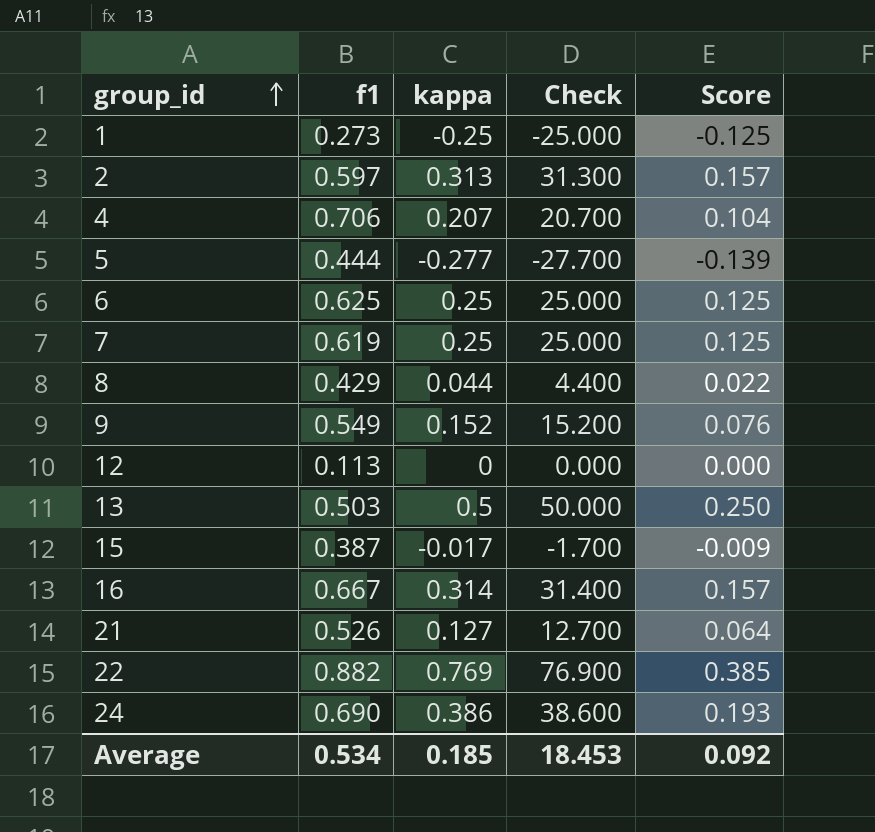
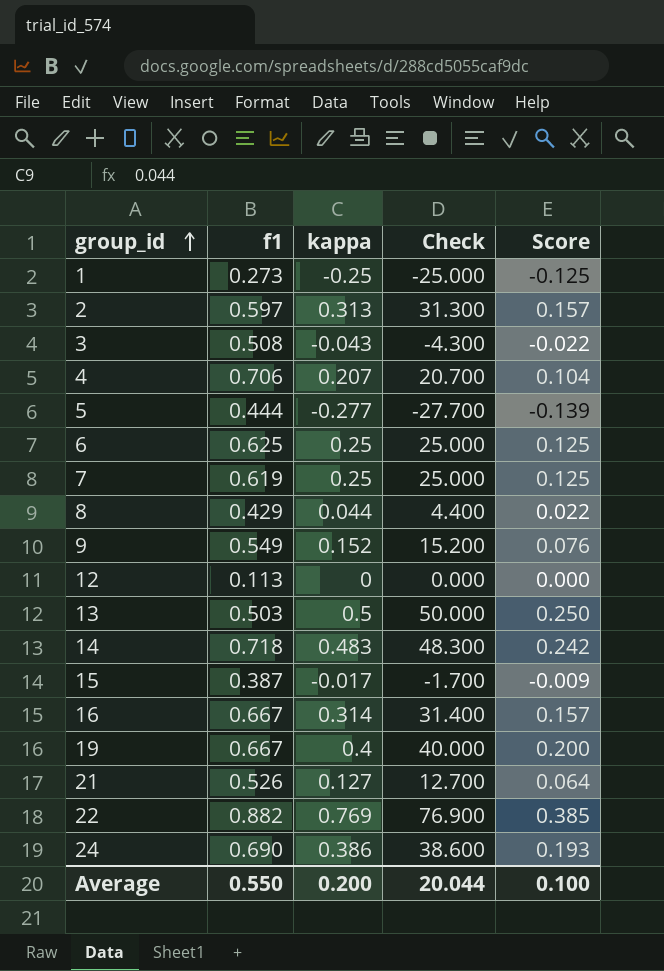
row 3: none -> 0.508 | -0.043 | -4.300 | -0.022
row 14: none -> 0.718 | 0.483 | 48.300 | 0.242
row 19: none -> 0.667 | 0.4 | 40.000 | 0.200
Average | f1: 0.534 -> 0.550
Average | kappa: 0.185 -> 0.200
Average | Check: 18.453 -> 20.044
Average | Score: 0.092 -> 0.100

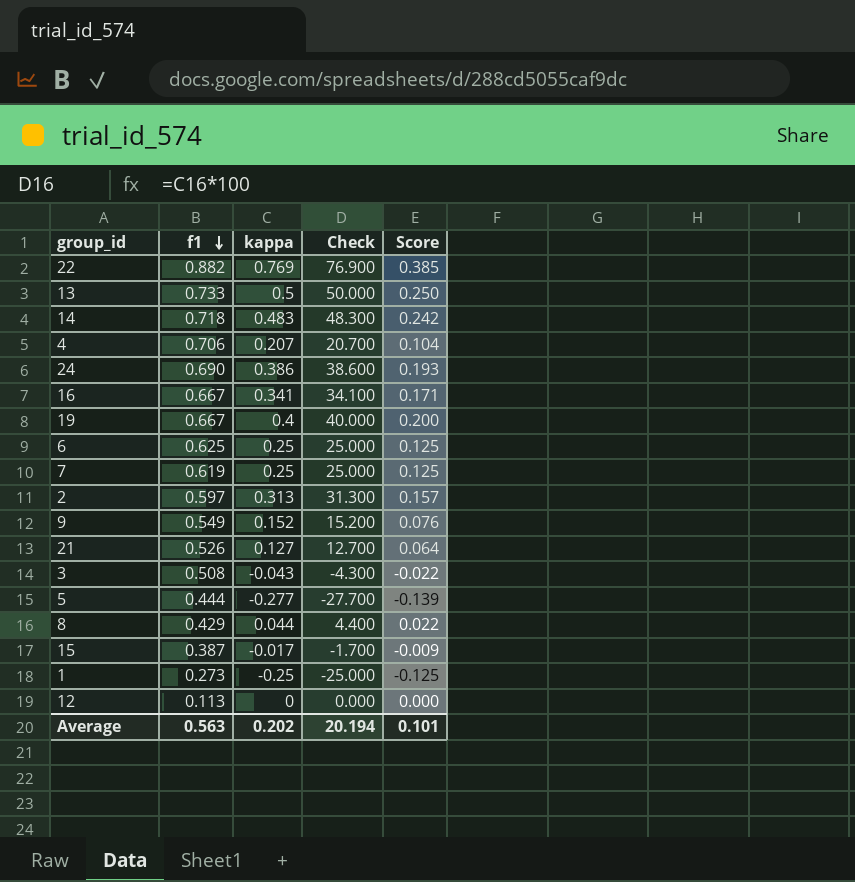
row order: group_id ascending -> f1 descending
13 | f1: 0.503 -> 0.733
16 | kappa: 0.314 -> 0.341
16 | Check: 31.400 -> 34.100
16 | Score: 0.157 -> 0.171
Average | f1: 0.550 -> 0.563
Average | kappa: 0.200 -> 0.202
Average | Check: 20.044 -> 20.194
Average | Score: 0.100 -> 0.101

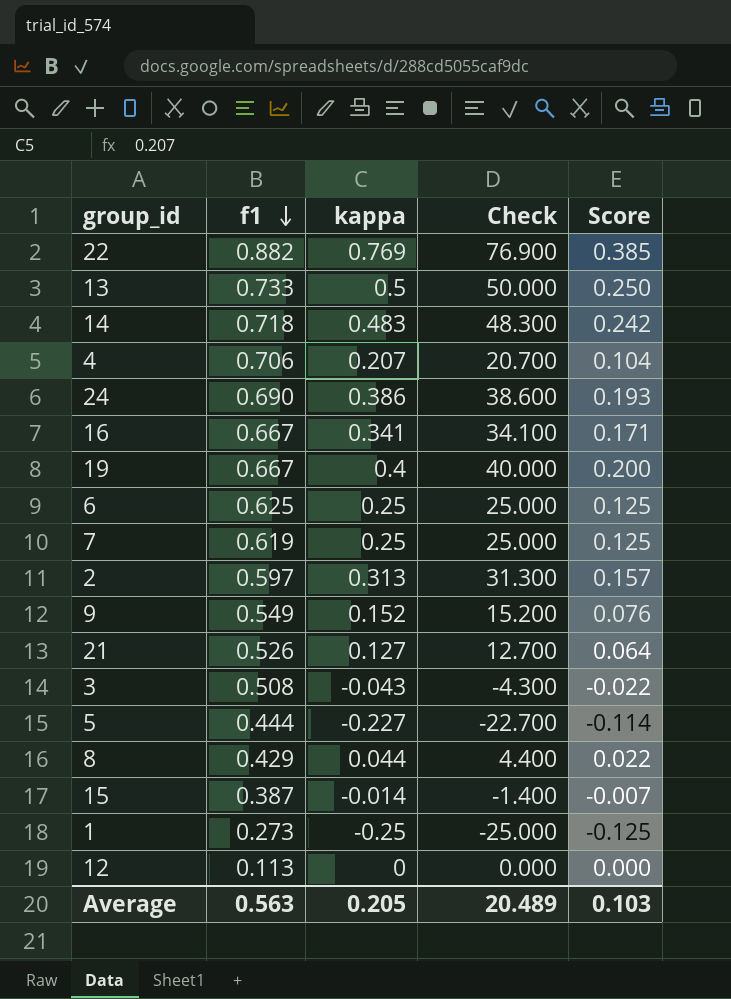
5 | kappa: -0.277 -> -0.227
5 | Check: -27.700 -> -22.700
5 | Score: -0.139 -> -0.114
15 | kappa: -0.017 -> -0.014
15 | Check: -1.700 -> -1.400
15 | Score: -0.009 -> -0.007
Average | kappa: 0.202 -> 0.205
Average | Check: 20.194 -> 20.489
Average | Score: 0.101 -> 0.103

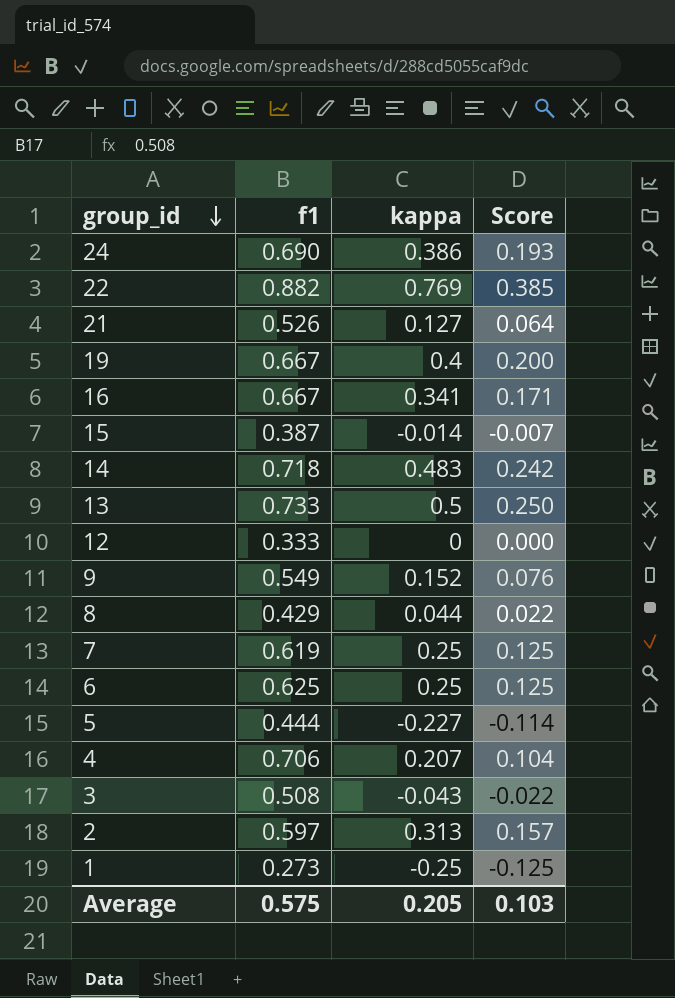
row order: f1 descending -> group_id descending
column Check | formula: [kappa] * 100 -> none
12 | f1: 0.113 -> 0.333
Average | f1: 0.563 -> 0.575

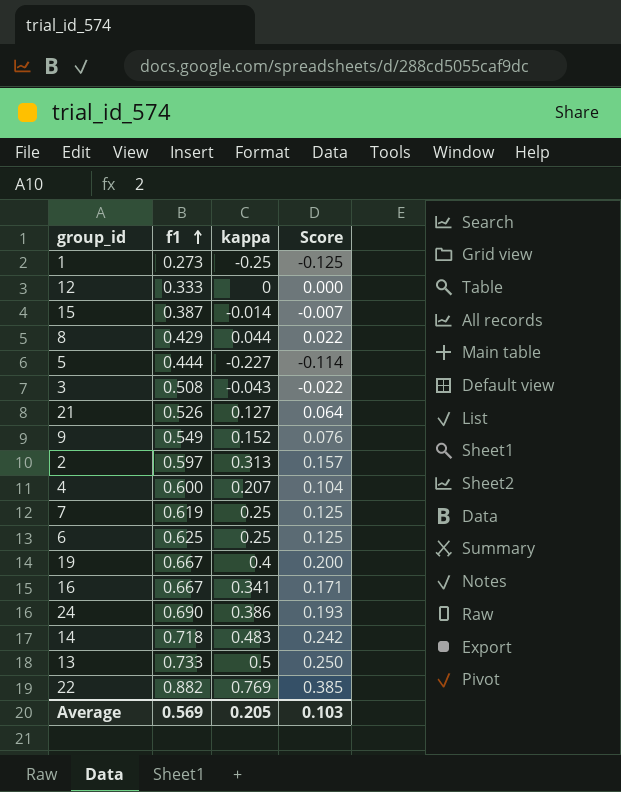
row order: group_id descending -> f1 ascending
4 | f1: 0.706 -> 0.600
Average | f1: 0.575 -> 0.569

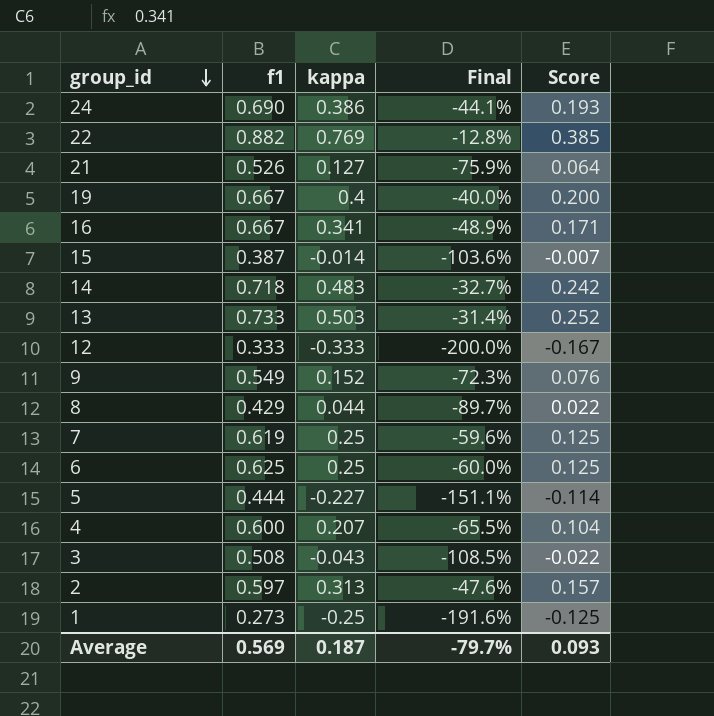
row order: f1 ascending -> group_id descending
column Final | formula: none -> ([kappa] - [f1]) / [f1]
13 | kappa: 0.5 -> 0.503
13 | Score: 0.250 -> 0.252
12 | kappa: 0 -> -0.333
12 | Score: 0.000 -> -0.167
Average | kappa: 0.205 -> 0.187
Average | Score: 0.103 -> 0.093

